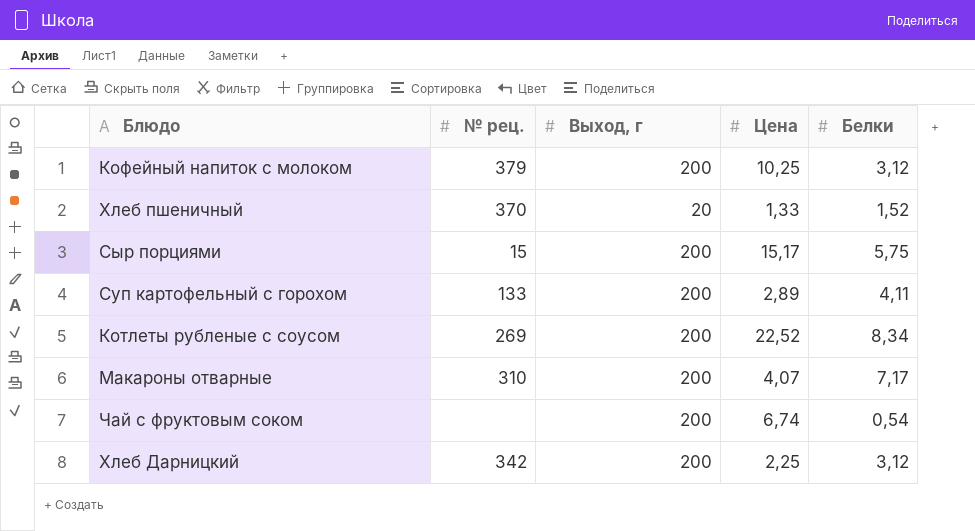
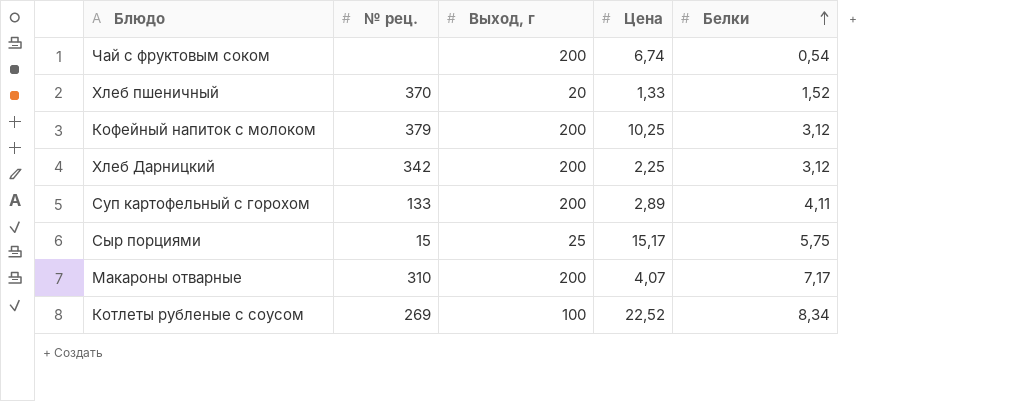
row order: none -> Белки ascending
Сыр порциями | Выход, г: 200 -> 25
Котлеты рубленые с соусом | Выход, г: 200 -> 100

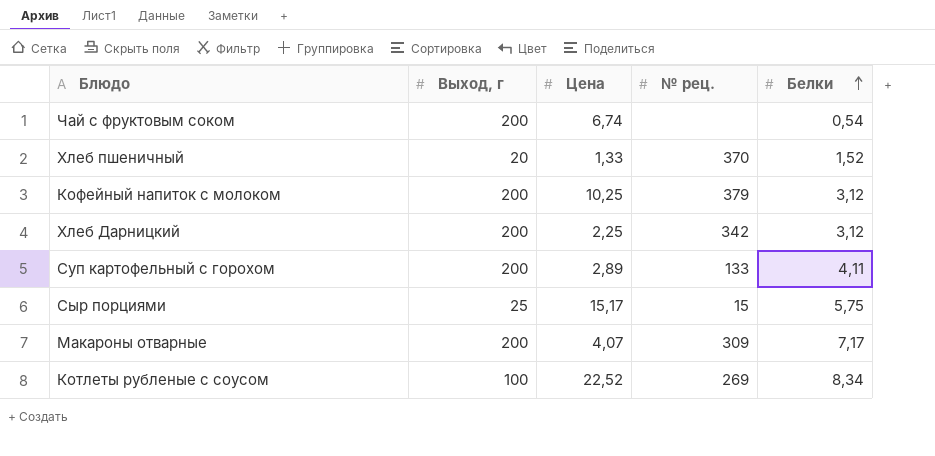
column № рец. | position: 2 -> 4
Макароны отварные | № рец.: 310 -> 309

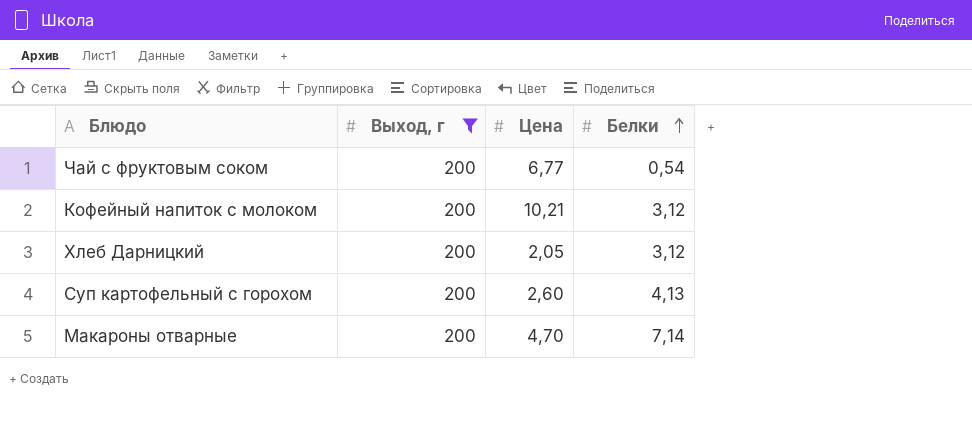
filter: none -> Выход, г = 200
column № рец. | position: 4 -> none
Чай с фруктовым соком | Цена: 6,74 -> 6,77
Кофейный напиток с молоком | Цена: 10,25 -> 10,21
Хлеб Дарницкий | Цена: 2,25 -> 2,05
Суп картофельный с горохом | Цена: 2,89 -> 2,60
Суп картофельный с горохом | Белки: 4,11 -> 4,13
Макароны отварные | Цена: 4,07 -> 4,70
Макароны отварные | Белки: 7,17 -> 7,14

